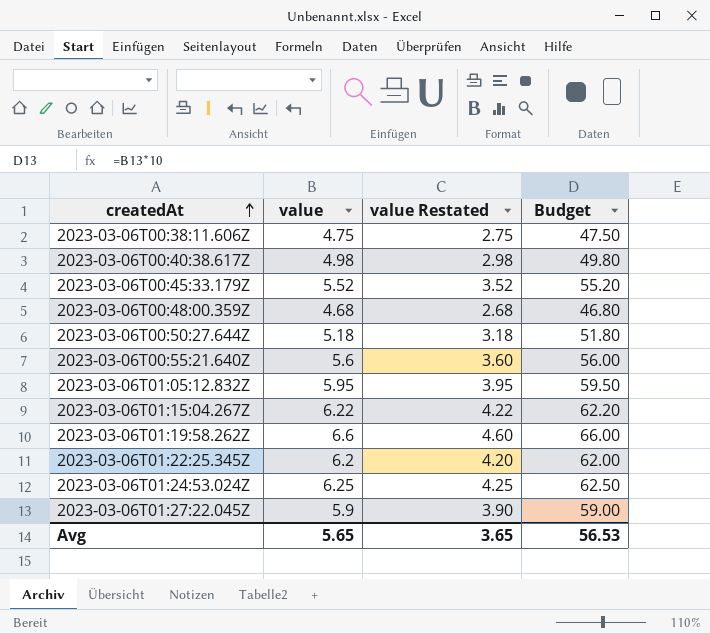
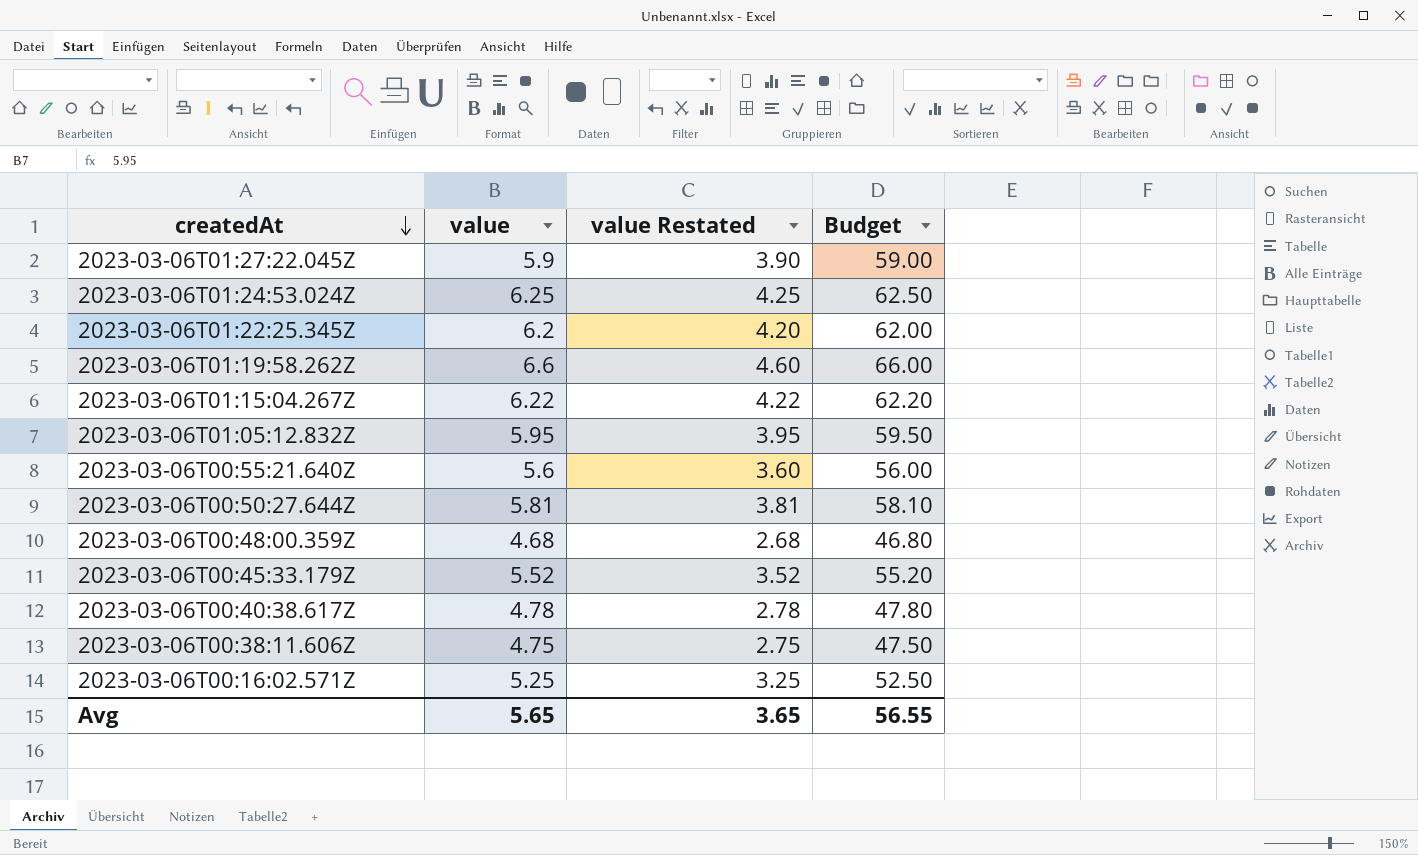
row order: createdAt ascending -> createdAt descending
2023-03-06T00:50:27.644Z | value: 5.18 -> 5.81
2023-03-06T00:50:27.644Z | value Restated: 3.18 -> 3.81
2023-03-06T00:50:27.644Z | Budget: 51.80 -> 58.10
2023-03-06T00:40:38.617Z | value: 4.98 -> 4.78
2023-03-06T00:40:38.617Z | value Restated: 2.98 -> 2.78
2023-03-06T00:40:38.617Z | Budget: 49.80 -> 47.80
row 2023-03-06T00:16:02.571Z: none -> 5.25 | 3.25 | 52.50
Avg | Budget: 56.53 -> 56.55

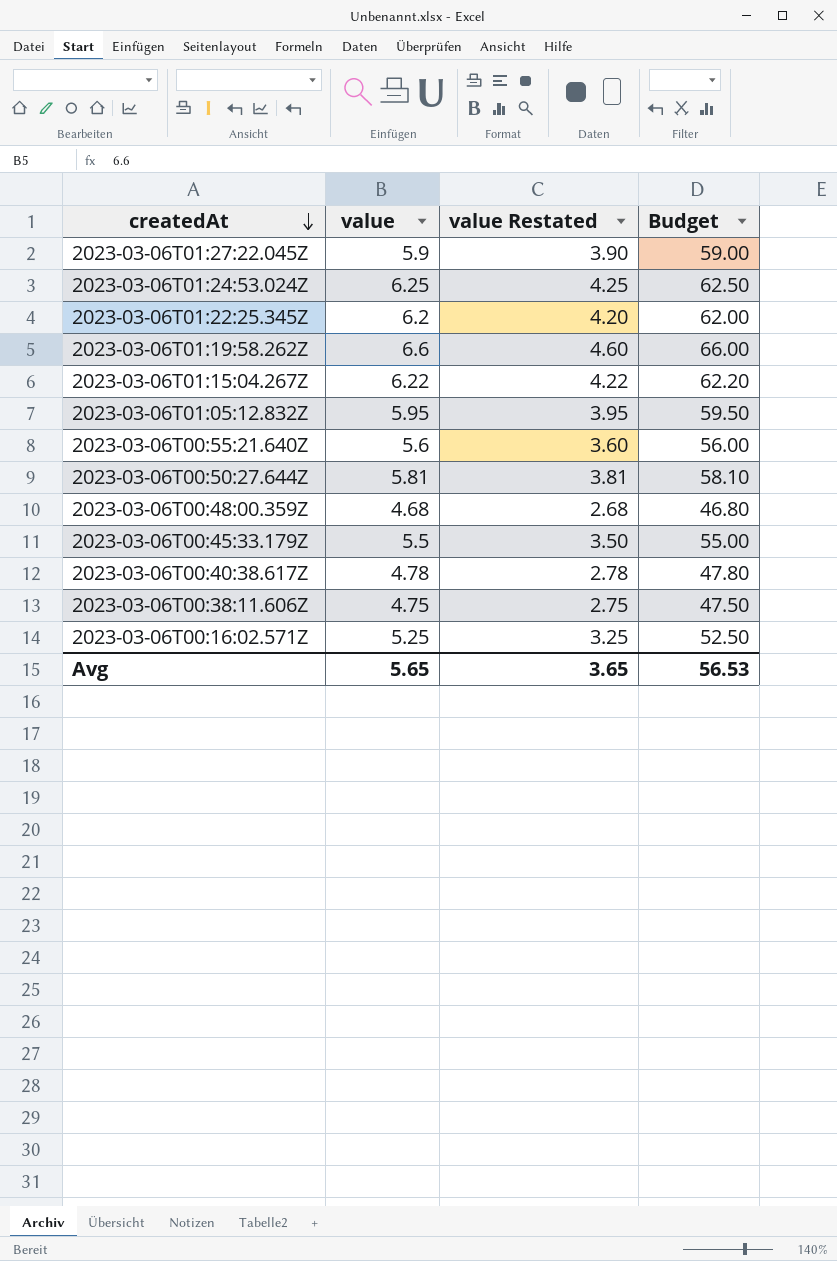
2023-03-06T00:45:33.179Z | value: 5.52 -> 5.5
2023-03-06T00:45:33.179Z | value Restated: 3.52 -> 3.50
2023-03-06T00:45:33.179Z | Budget: 55.20 -> 55.00
Avg | Budget: 56.55 -> 56.53

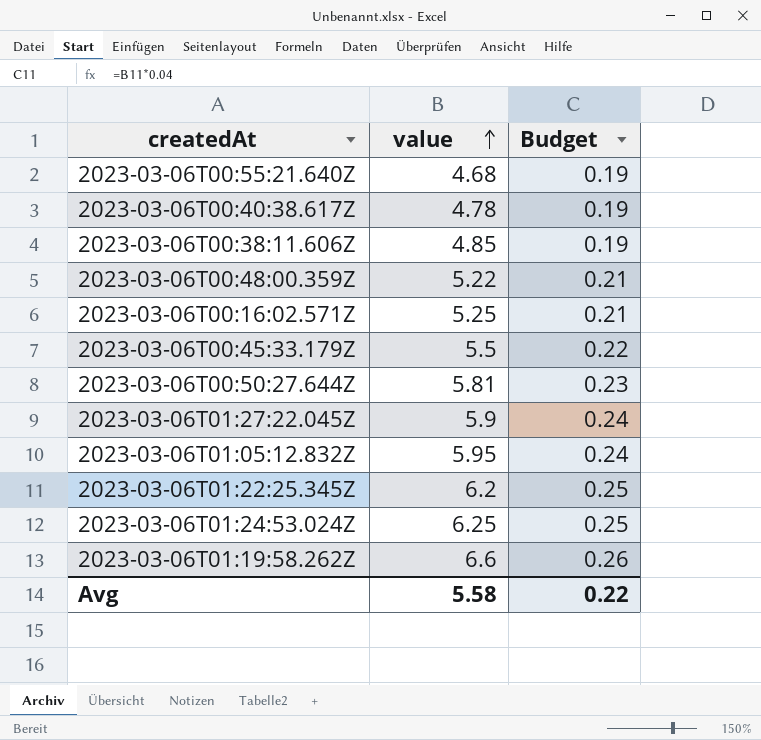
row order: createdAt descending -> value ascending
column value Restated | formula: [value] - 2 -> none
column Budget | formula: [value] * 10 -> [value] * 0.04
row 2023-03-06T01:15:04.267Z: 6.22 | 4.22 | 62.20 -> none
2023-03-06T00:55:21.640Z | value: 5.6 -> 4.68
2023-03-06T00:38:11.606Z | value: 4.75 -> 4.85
2023-03-06T00:48:00.359Z | value: 4.68 -> 5.22
Avg | value: 5.65 -> 5.58
Avg | Budget: 56.53 -> 0.22

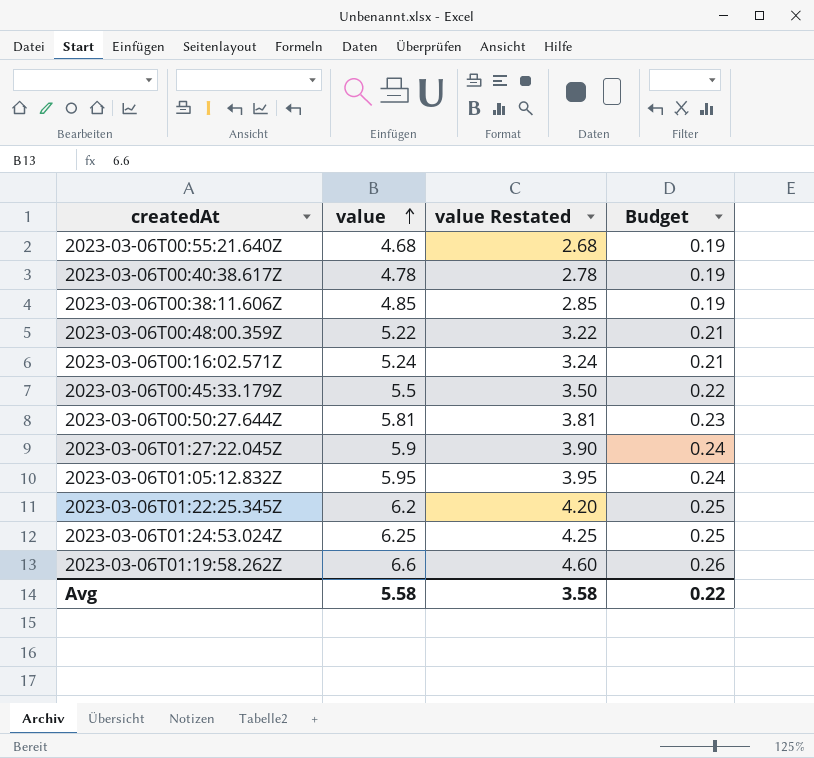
column value Restated | formula: none -> [value] - 2
2023-03-06T00:16:02.571Z | value: 5.25 -> 5.24

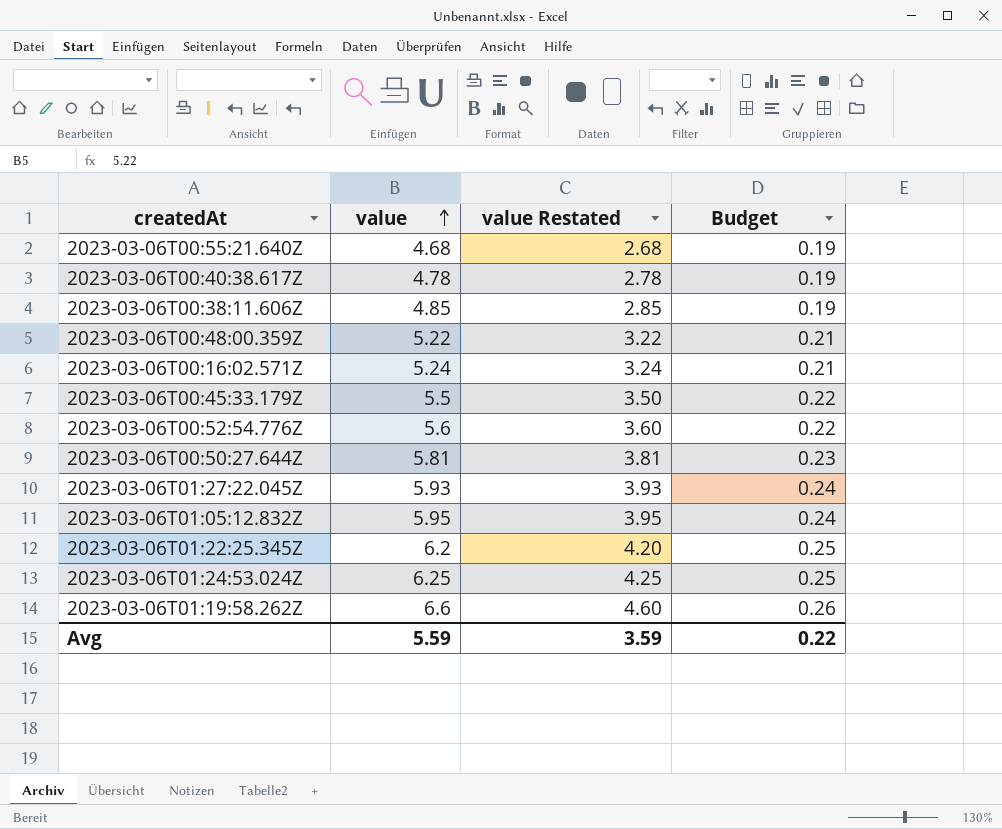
row 2023-03-06T00:52:54.776Z: none -> 5.6 | 3.60 | 0.22
2023-03-06T01:27:22.045Z | value: 5.9 -> 5.93
2023-03-06T01:27:22.045Z | value Restated: 3.90 -> 3.93
Avg | value: 5.58 -> 5.59
Avg | value Restated: 3.58 -> 3.59

